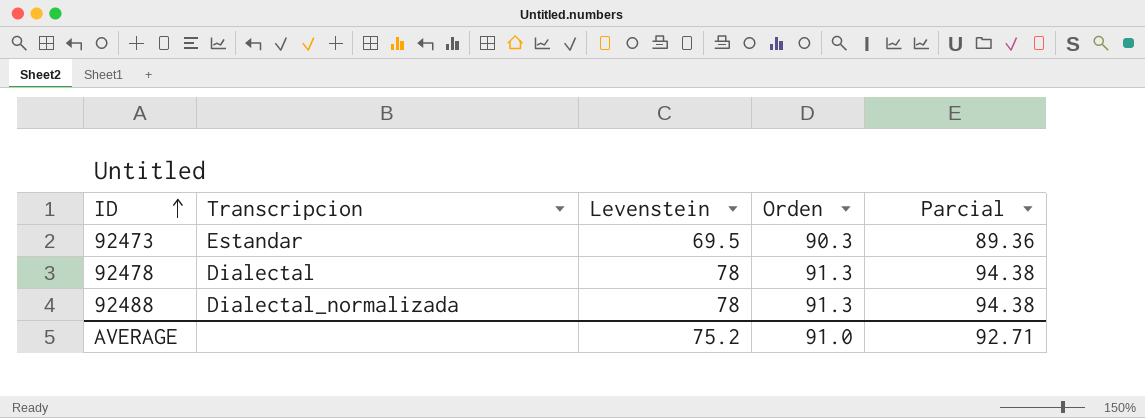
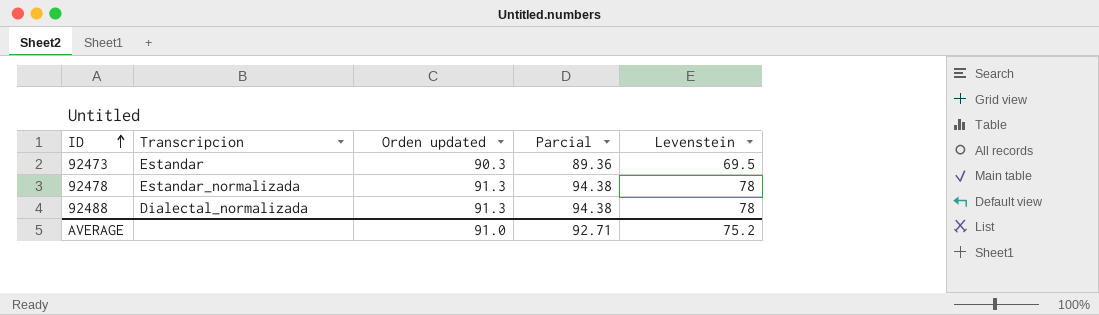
column name: Orden -> Orden updated
column Levenstein | position: 3 -> 5
92478 | Transcripcion: Dialectal -> Estandar_normalizada

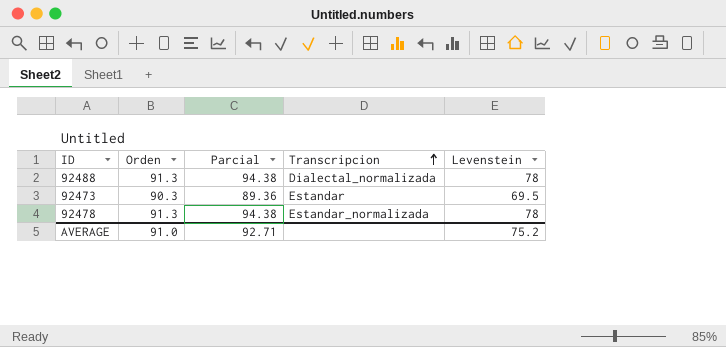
row order: ID ascending -> Transcripcion ascending
column name: Orden updated -> Orden
column Transcripcion | position: 2 -> 4

